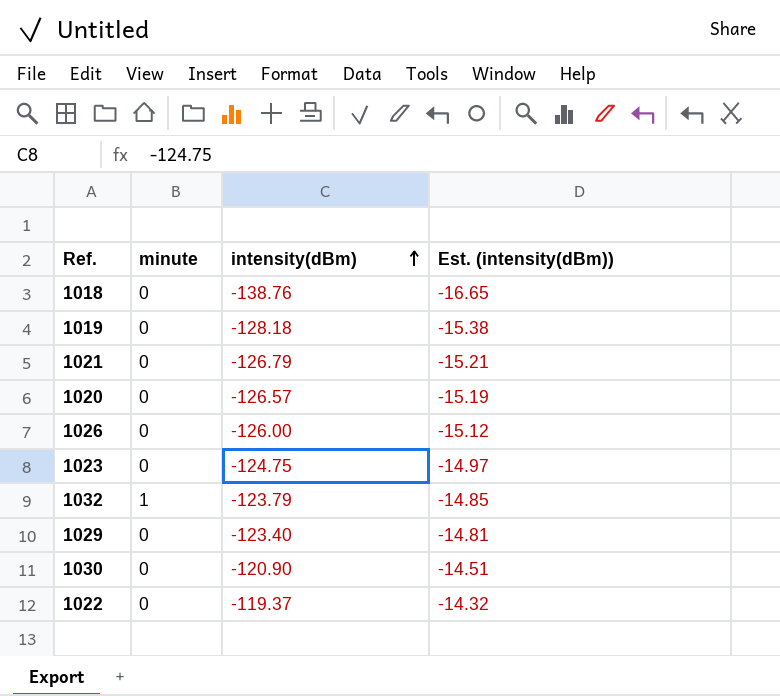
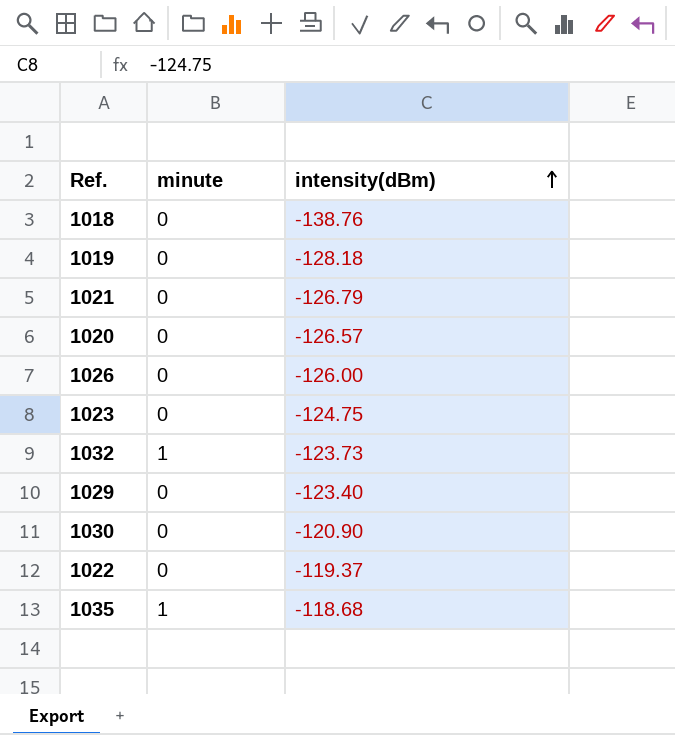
column Est. (intensity(dBm)) | formula: [intensity(dBm)] * 0.12 -> none
1032 | intensity(dBm): -123.79 -> -123.73
row 1035: none -> 1 | -118.68

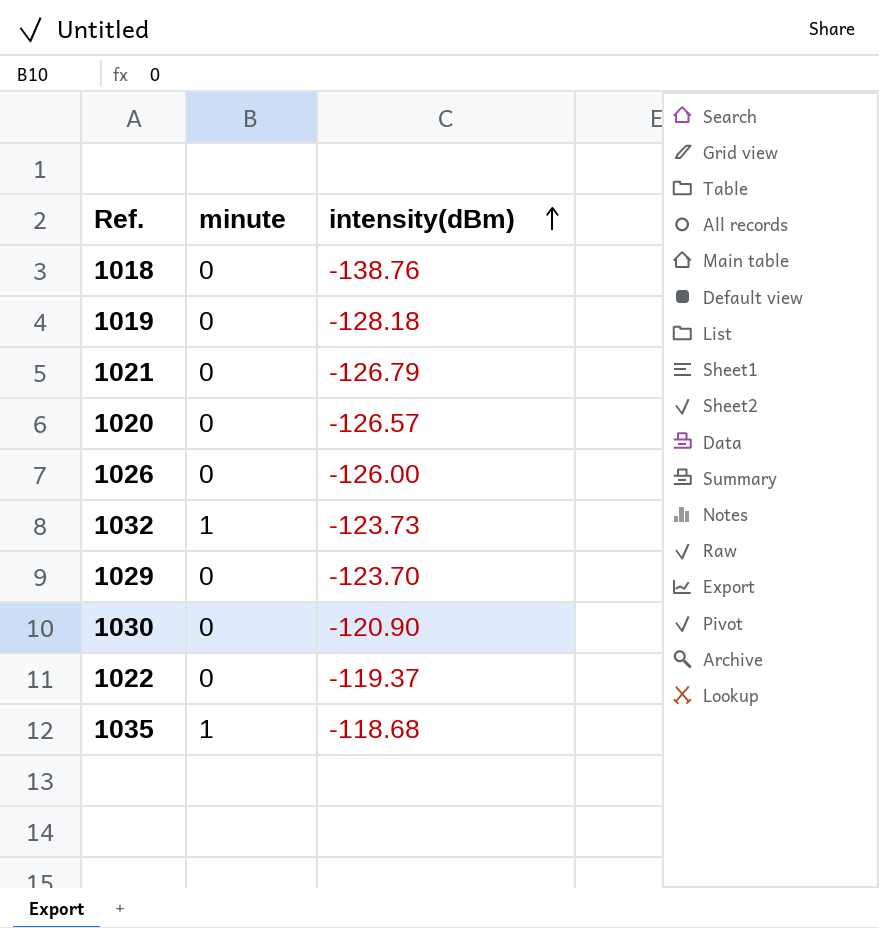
row 1023: 0 | -124.75 -> none
1029 | intensity(dBm): -123.40 -> -123.70

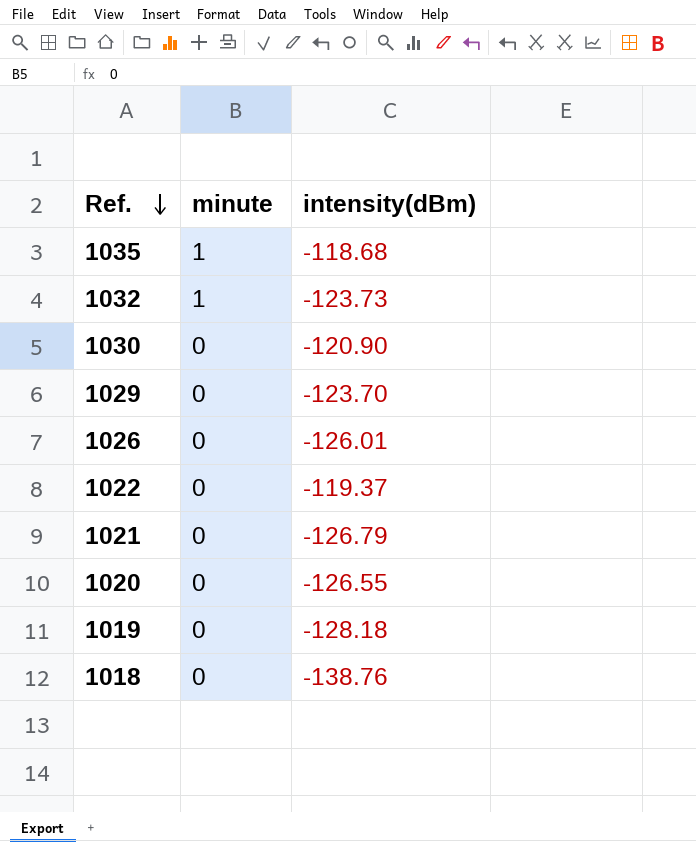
row order: intensity(dBm) ascending -> Ref. descending
1026 | intensity(dBm): -126.00 -> -126.01
1020 | intensity(dBm): -126.57 -> -126.55

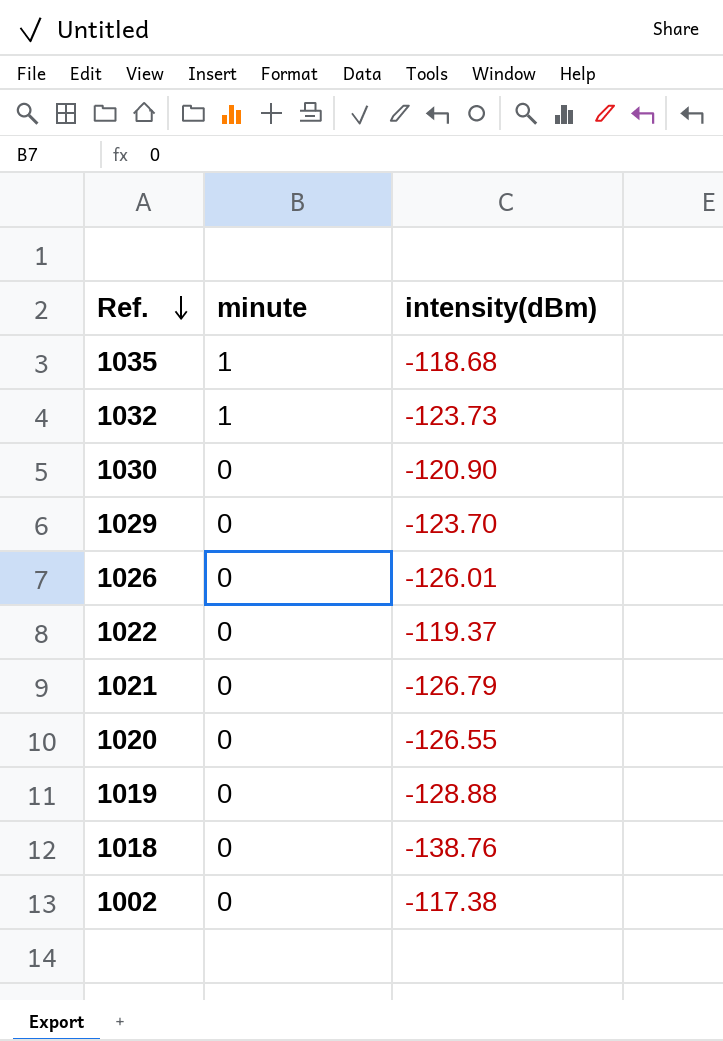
1019 | intensity(dBm): -128.18 -> -128.88
row 1002: none -> 0 | -117.38

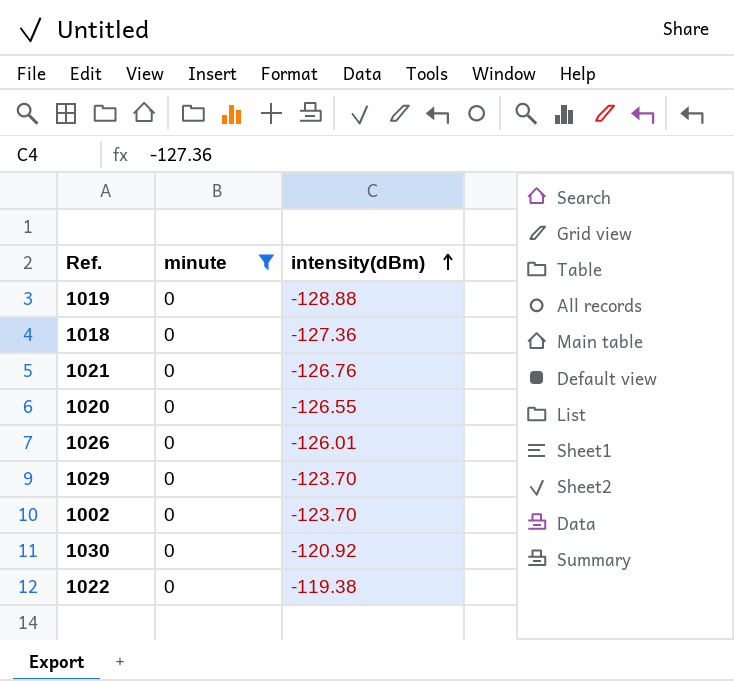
filter: none -> minute = 0
row order: Ref. descending -> intensity(dBm) ascending
1018 | intensity(dBm): -138.76 -> -127.36
1021 | intensity(dBm): -126.79 -> -126.76
1002 | intensity(dBm): -117.38 -> -123.70
1030 | intensity(dBm): -120.90 -> -120.92
1022 | intensity(dBm): -119.37 -> -119.38

